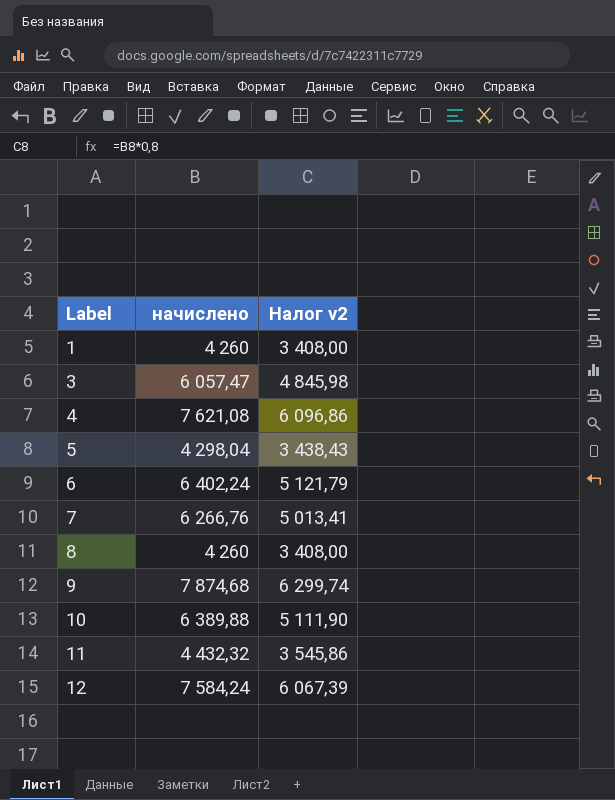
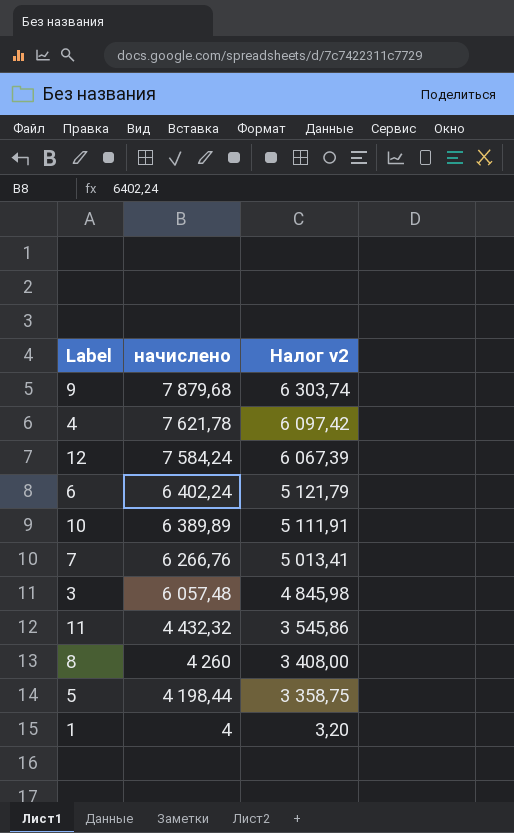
row order: Label ascending -> начислено descending
9 | начислено: 7 874,68 -> 7 879,68
9 | Налог v2: 6 299,74 -> 6 303,74
4 | начислено: 7 621,08 -> 7 621,78
4 | Налог v2: 6 096,86 -> 6 097,42
10 | начислено: 6 389,88 -> 6 389,89
10 | Налог v2: 5 111,90 -> 5 111,91
3 | начислено: 6 057,47 -> 6 057,48
5 | начислено: 4 298,04 -> 4 198,44
5 | Налог v2: 3 438,43 -> 3 358,75
1 | начислено: 4 260 -> 4
1 | Налог v2: 3 408,00 -> 3,20

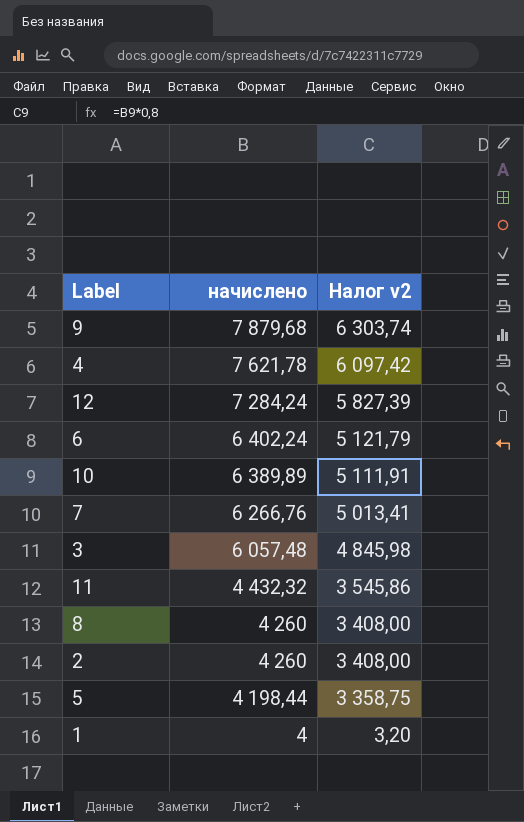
12 | начислено: 7 584,24 -> 7 284,24
12 | Налог v2: 6 067,39 -> 5 827,39
row 2: none -> 4 260 | 3 408,00

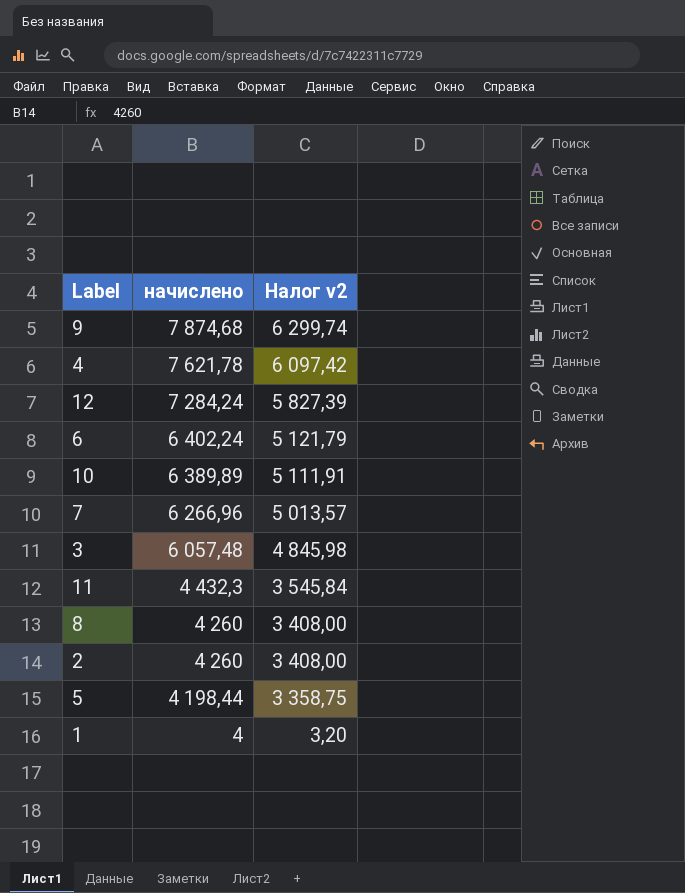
9 | начислено: 7 879,68 -> 7 874,68
9 | Налог v2: 6 303,74 -> 6 299,74
7 | начислено: 6 266,76 -> 6 266,96
7 | Налог v2: 5 013,41 -> 5 013,57
11 | начислено: 4 432,32 -> 4 432,3
11 | Налог v2: 3 545,86 -> 3 545,84

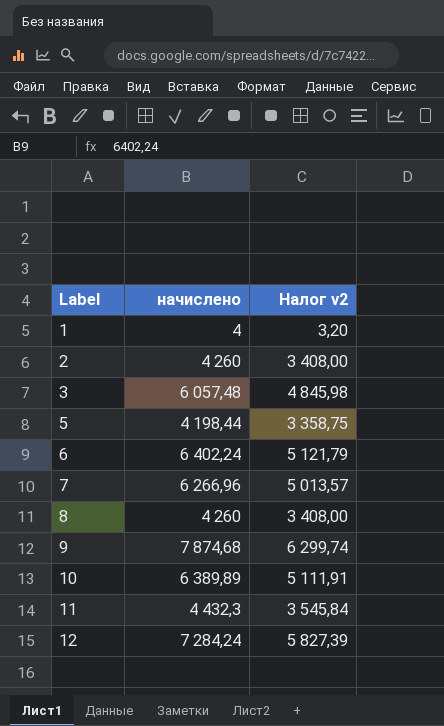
row order: начислено descending -> Label ascending
row 4: 7 621,78 | 6 097,42 -> none

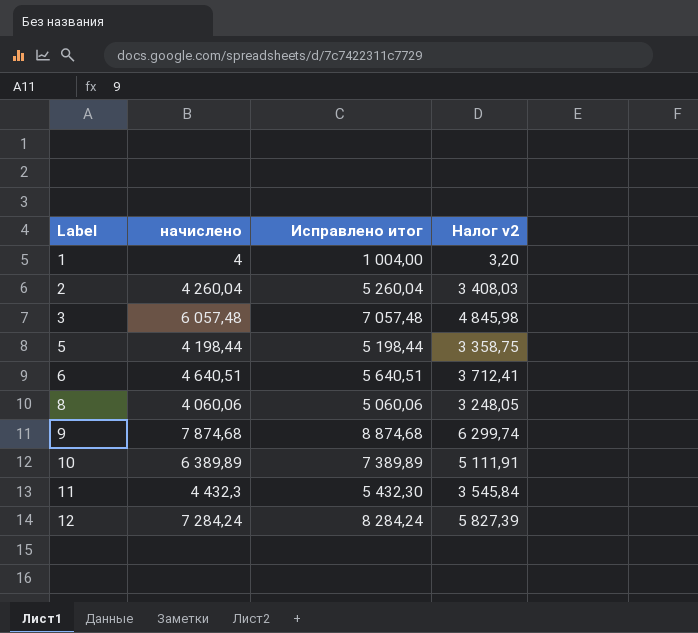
column Исправлено итог | formula: none -> [начислено] + 1000
row 7: 6 266,96 | 5 013,57 -> none
2 | начислено: 4 260 -> 4 260,04
2 | Налог v2: 3 408,00 -> 3 408,03
6 | начислено: 6 402,24 -> 4 640,51
6 | Налог v2: 5 121,79 -> 3 712,41
8 | начислено: 4 260 -> 4 060,06
8 | Налог v2: 3 408,00 -> 3 248,05

